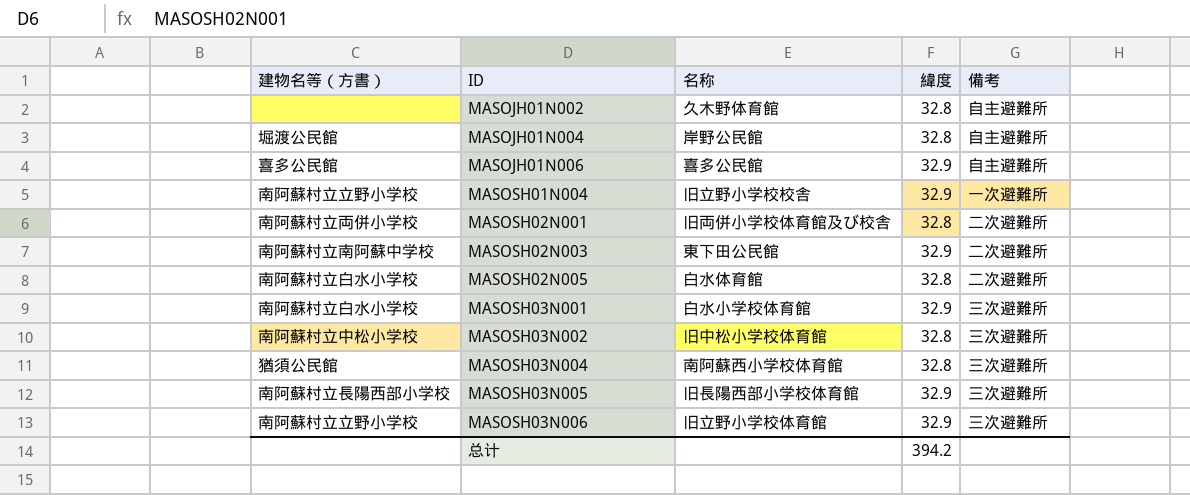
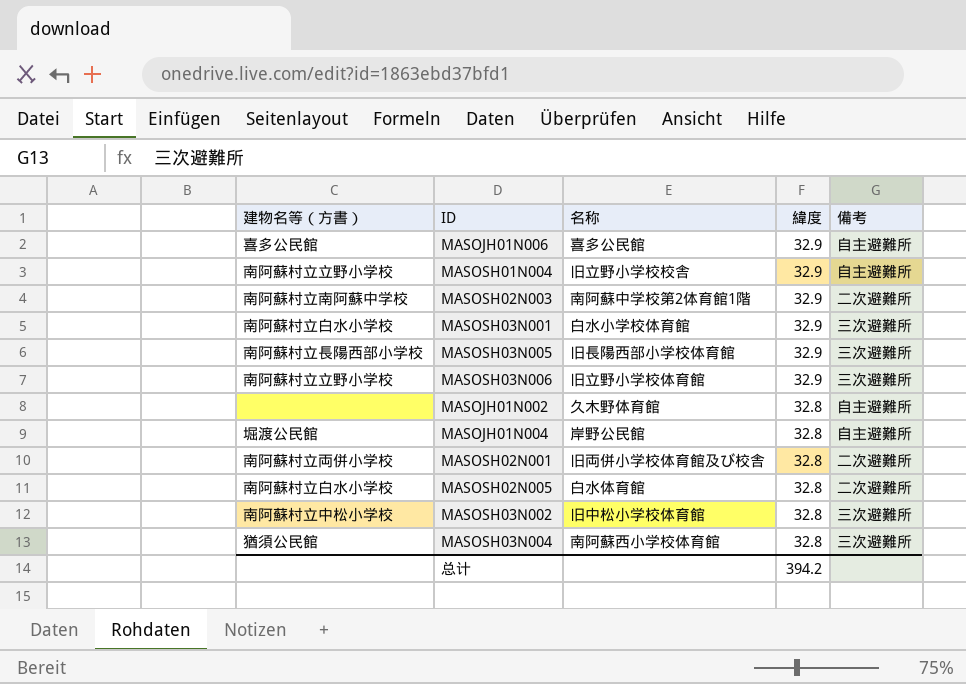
row order: ID ascending -> 緯度 descending
MASOSH01N004 | 備考: 一次避難所 -> 自主避難所
MASOSH02N003 | 名称: 東下田公民館 -> 南阿蘇中学校第2体育館1階

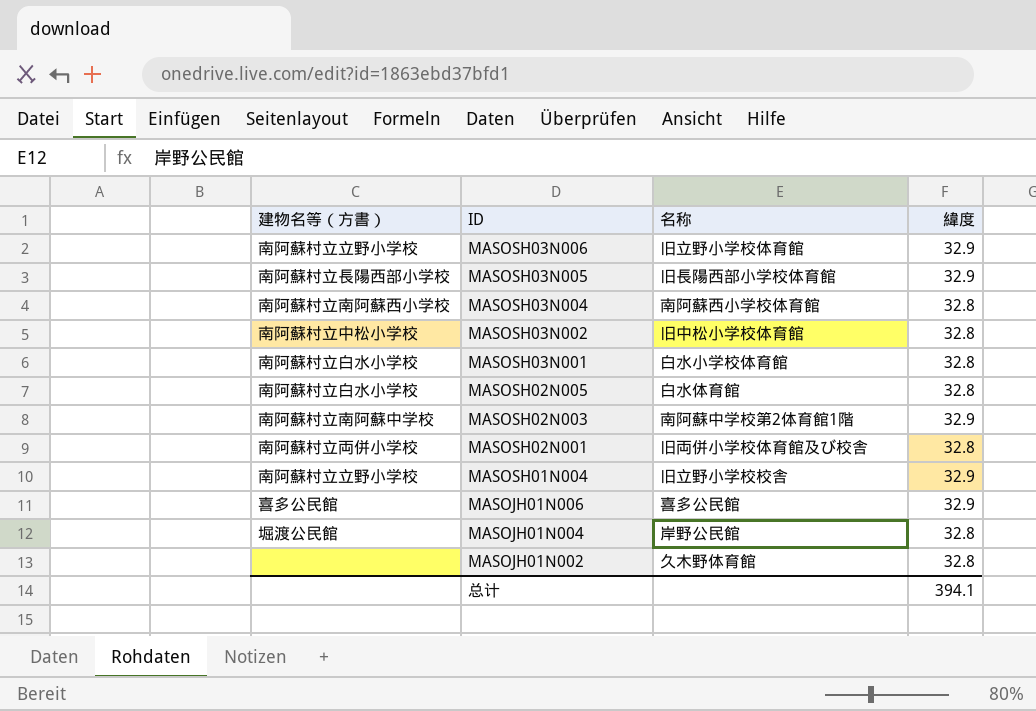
row order: 緯度 descending -> ID descending
column 備考 | position: 5 -> none
MASOSH03N004 | 建物名等（方書）: 猶須公民館 -> 南阿蘇村立南阿蘇西小学校
MASOSH03N001 | 緯度: 32.9 -> 32.8
总计 | 緯度: 394.2 -> 394.1

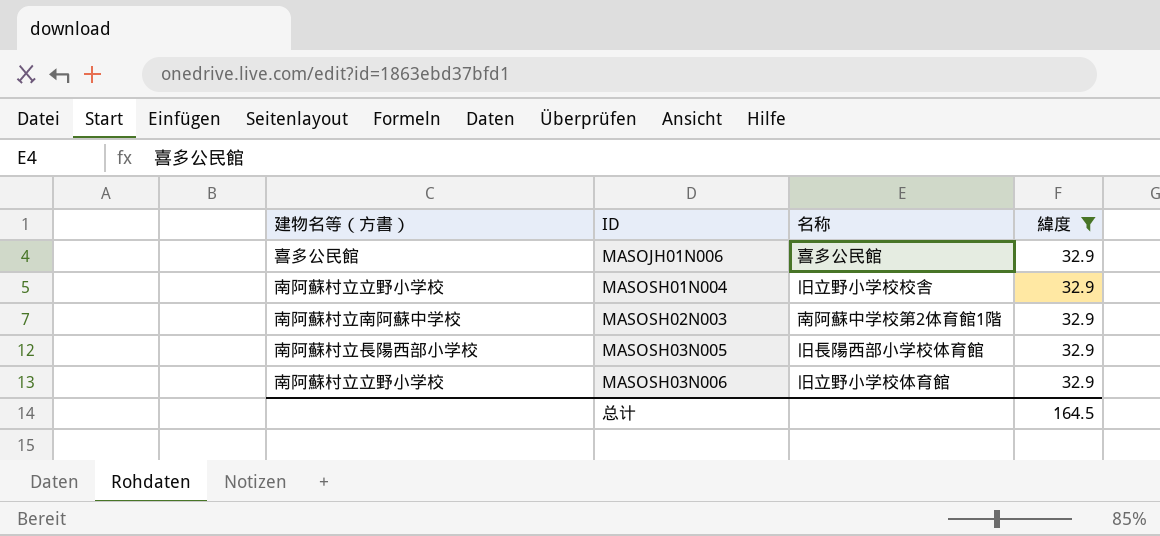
filter: none -> 緯度 = 32.9
row order: ID descending -> ID ascending
总计 | 緯度: 394.1 -> 164.5

